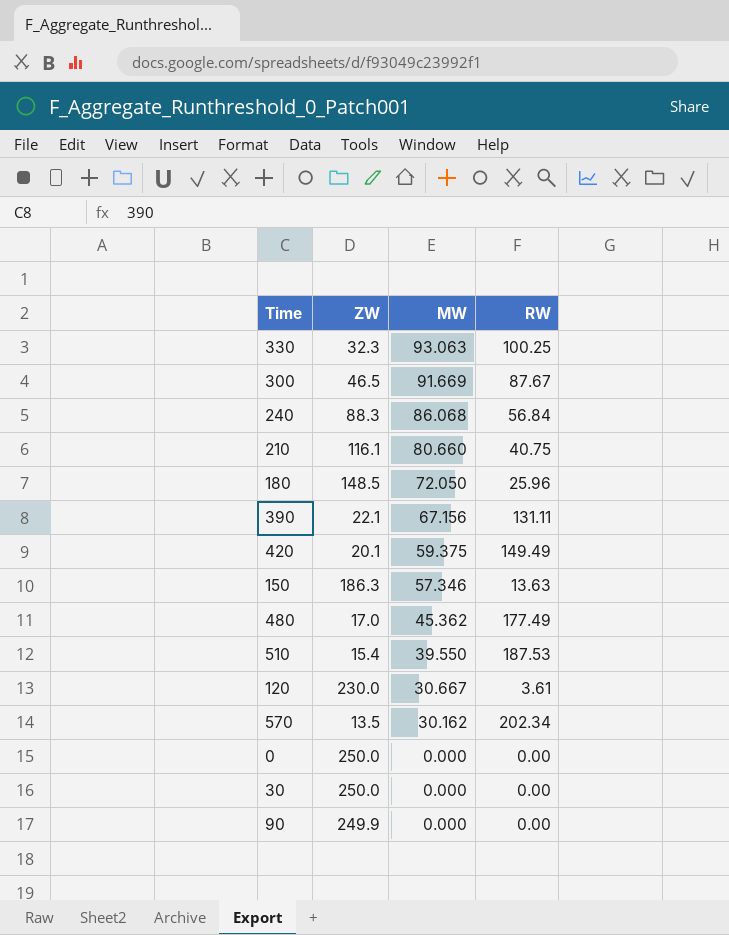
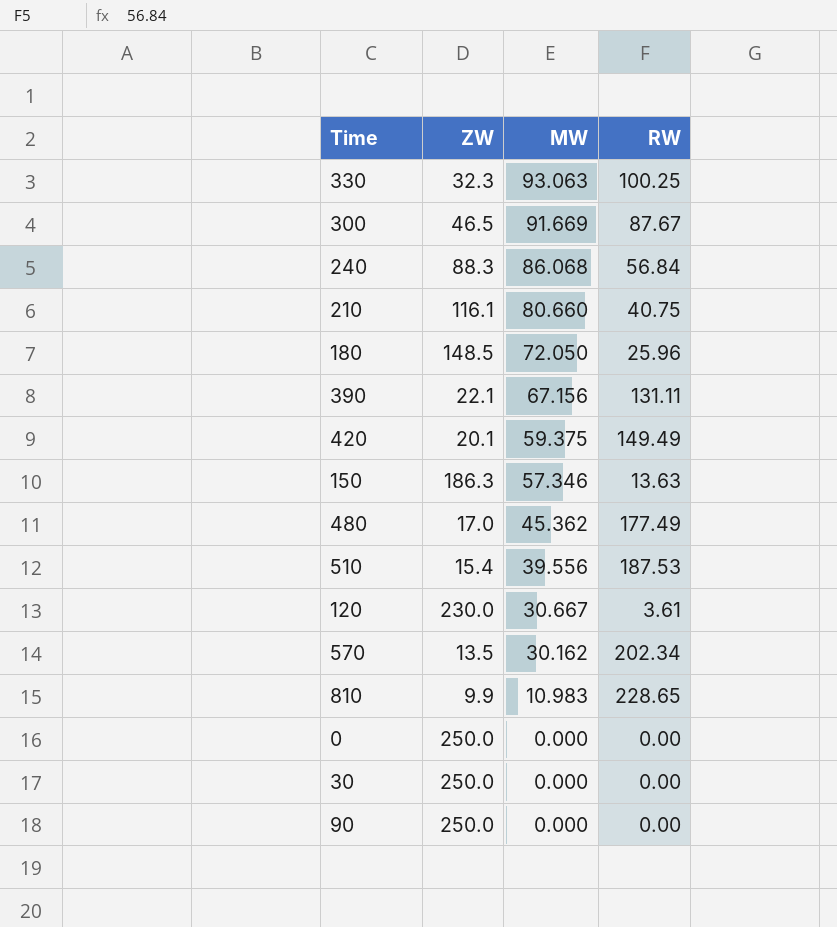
510 | MW: 39.550 -> 39.556
row 810: none -> 9.9 | 10.983 | 228.65
90 | ZW: 249.9 -> 250.0

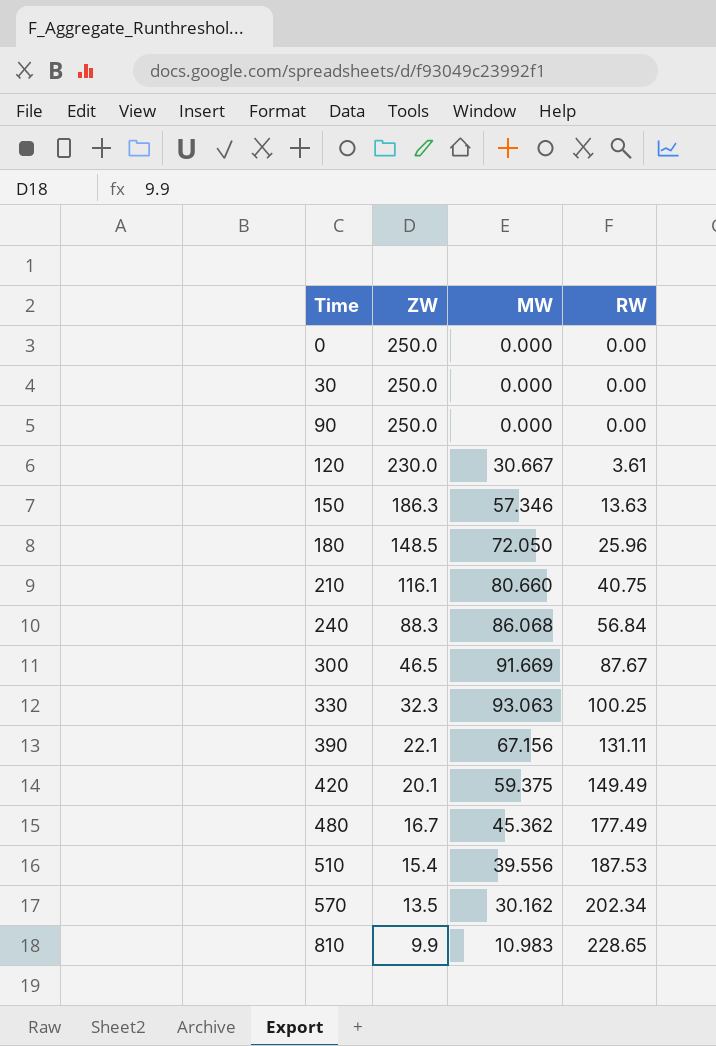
row order: MW descending -> Time ascending
480 | ZW: 17.0 -> 16.7

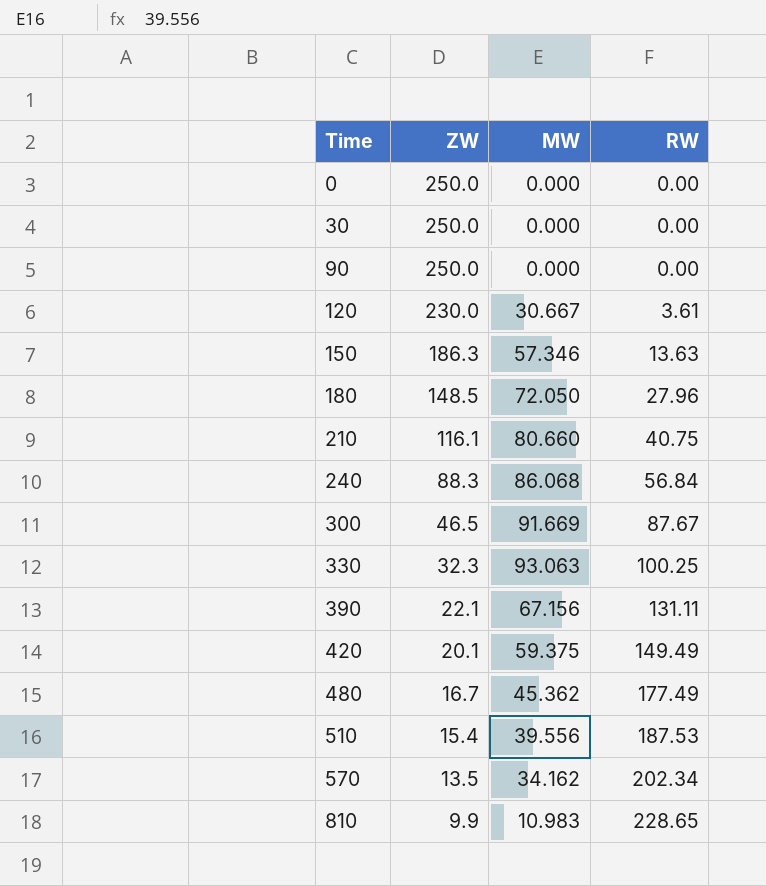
180 | RW: 25.96 -> 27.96
570 | MW: 30.162 -> 34.162

